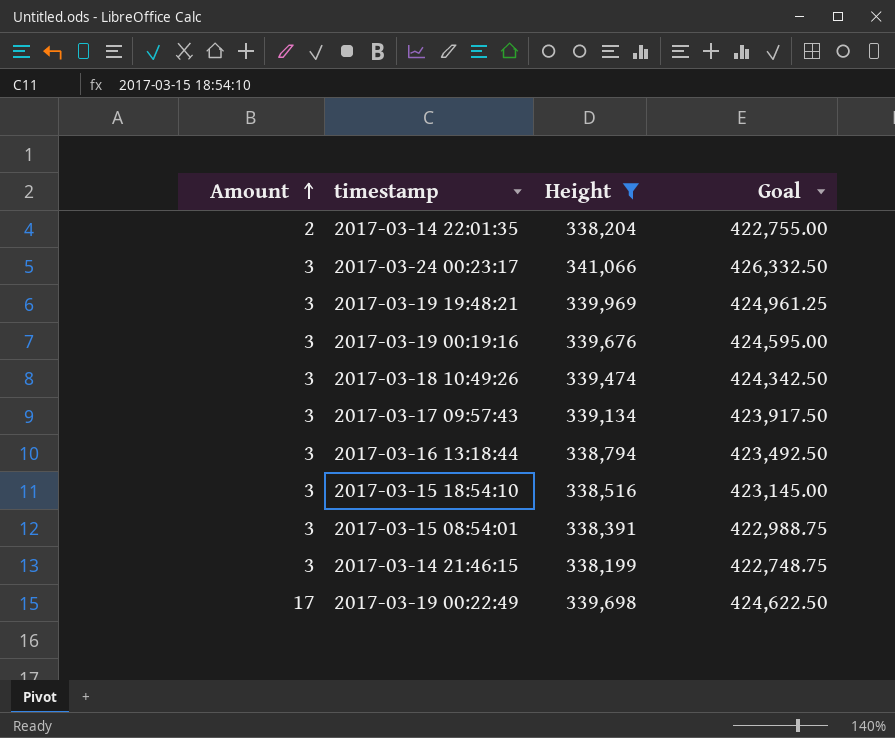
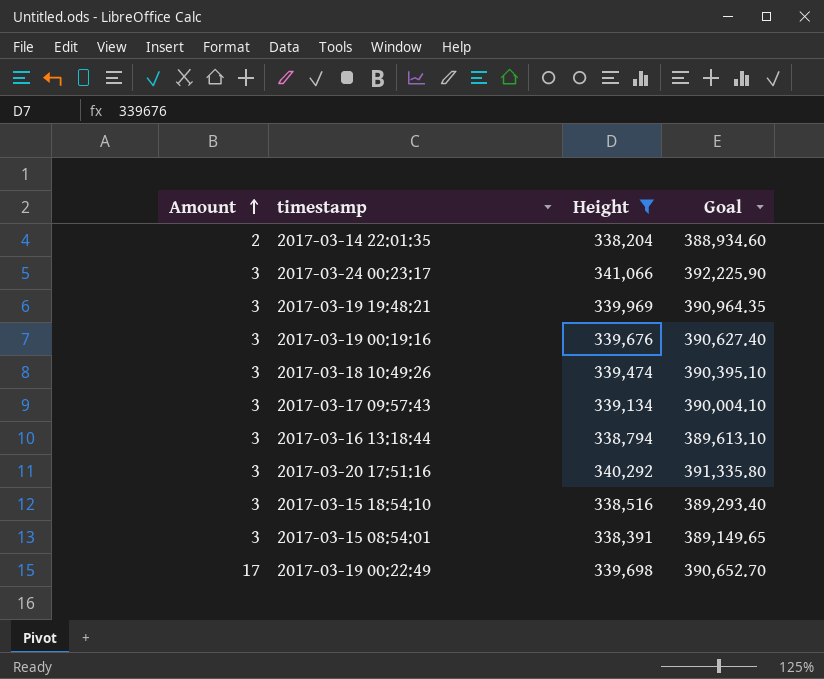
column Goal | formula: [Height] * 1.25 -> [Height] * 1.15
row 2017-03-14 21:46:15: 3 | 338,199 | 422,748.75 -> none
row 2017-03-20 17:51:16: none -> 3 | 340,292 | 391,335.80

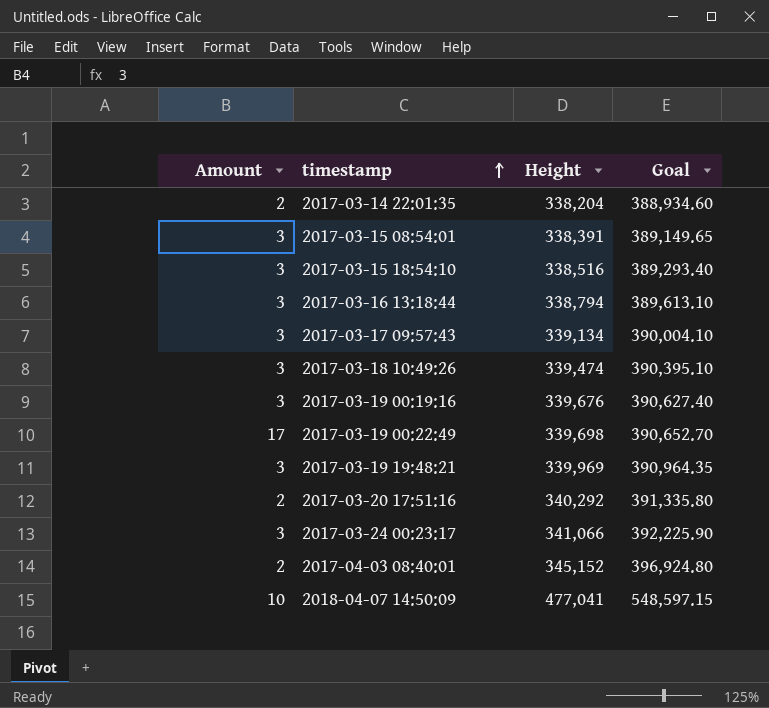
filter: Height <= 341,066 -> none
row order: Amount ascending -> timestamp ascending
2017-03-20 17:51:16 | Amount: 3 -> 2

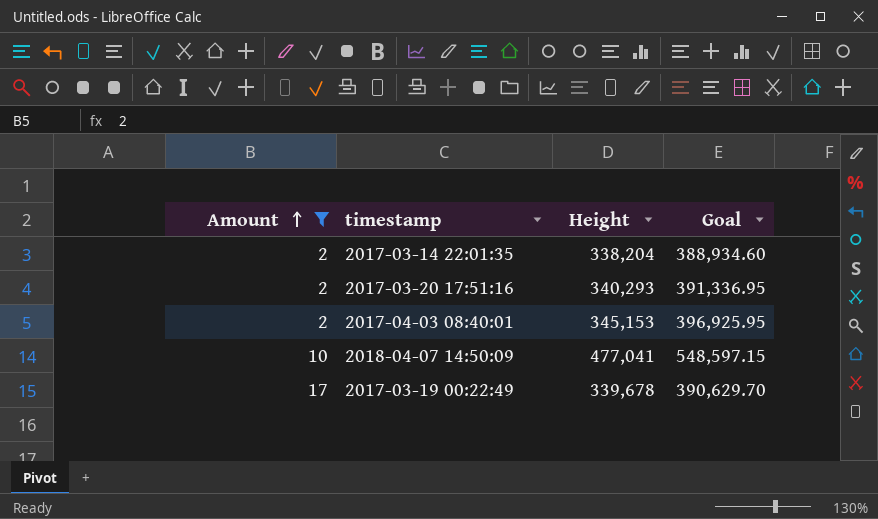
filter: none -> Amount != 3
row order: timestamp ascending -> Amount ascending
2017-03-20 17:51:16 | Height: 340,292 -> 340,293
2017-03-20 17:51:16 | Goal: 391,335.80 -> 391,336.95
2017-04-03 08:40:01 | Height: 345,152 -> 345,153
2017-04-03 08:40:01 | Goal: 396,924.80 -> 396,925.95
2017-03-19 00:22:49 | Height: 339,698 -> 339,678
2017-03-19 00:22:49 | Goal: 390,652.70 -> 390,629.70

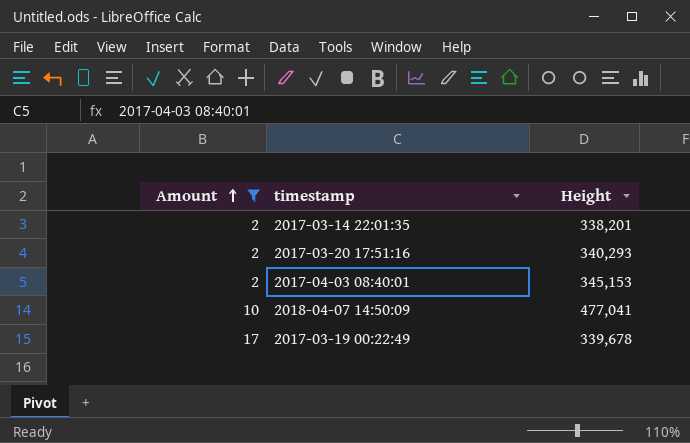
column Goal | formula: [Height] * 1.15 -> none
2017-03-14 22:01:35 | Height: 338,204 -> 338,201

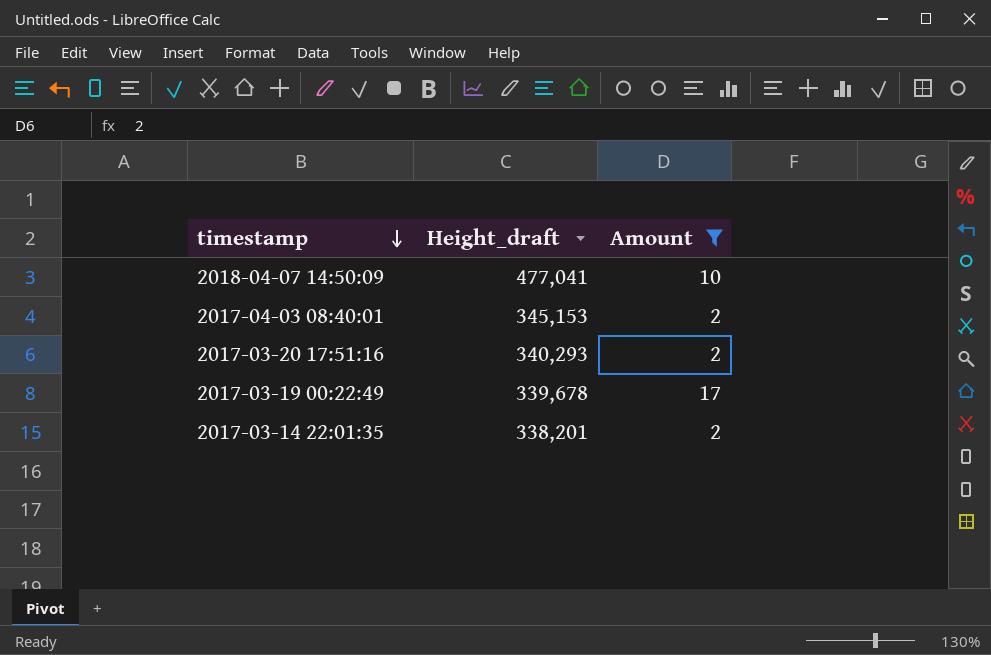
row order: Amount ascending -> timestamp descending
column name: Height -> Height_draft
column Amount | position: 1 -> 3

